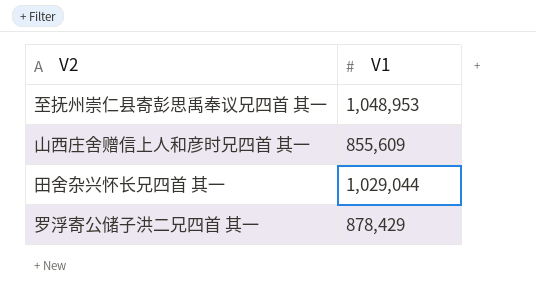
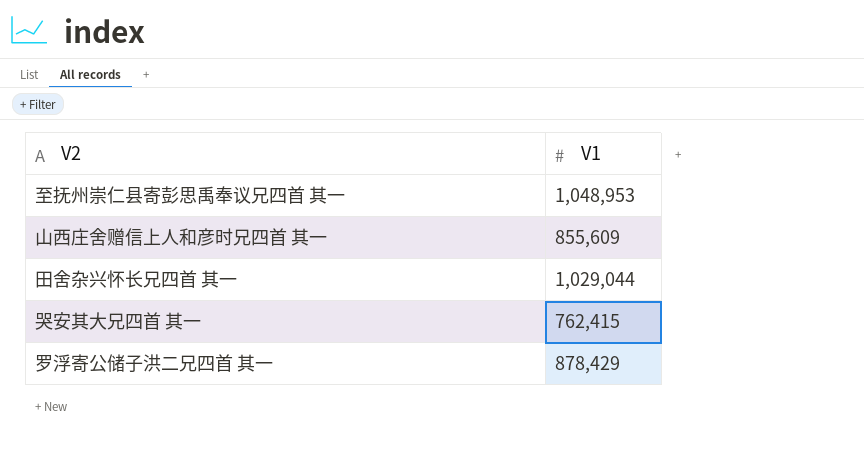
row 哭安其大兄四首 其一: none -> 762,415

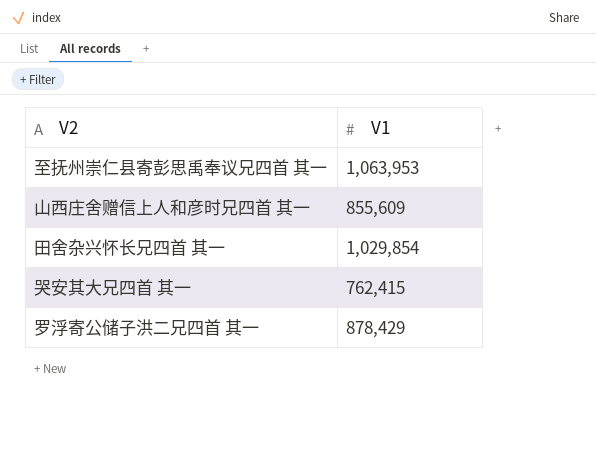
至抚州崇仁县寄彭思禹奉议兄四首 其一 | V1: 1,048,953 -> 1,063,953
田舍杂兴怀长兄四首 其一 | V1: 1,029,044 -> 1,029,854

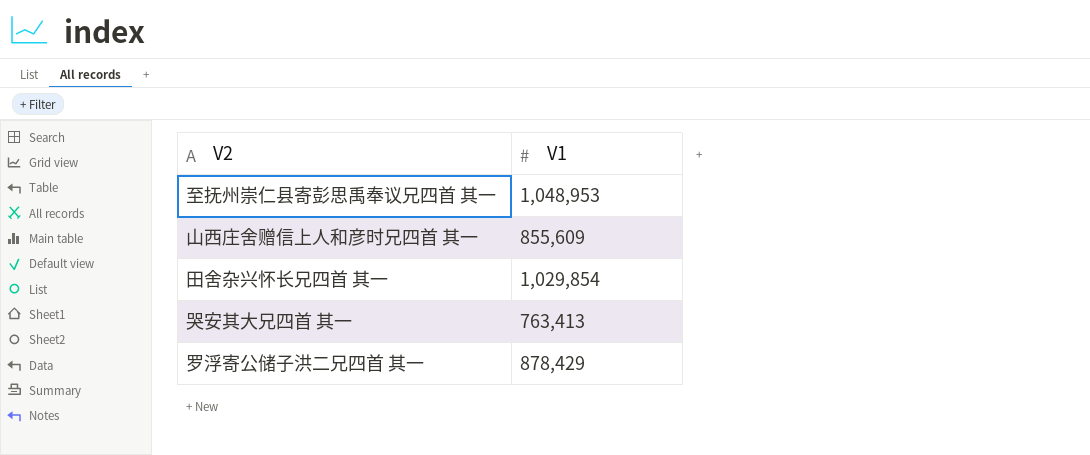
至抚州崇仁县寄彭思禹奉议兄四首 其一 | V1: 1,063,953 -> 1,048,953
哭安其大兄四首 其一 | V1: 762,415 -> 763,413

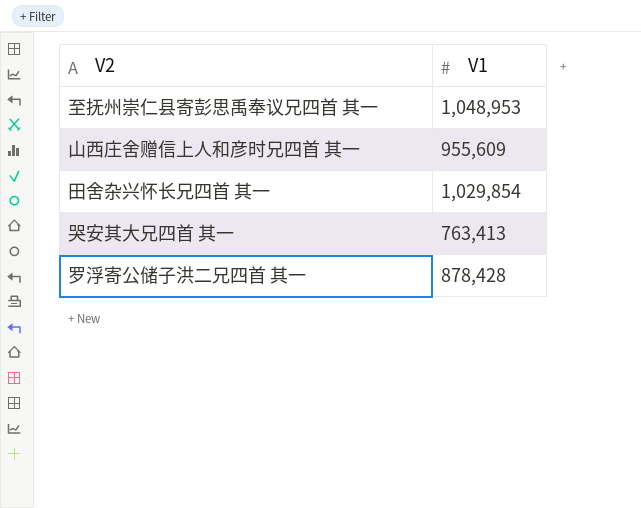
山西庄舍赠信上人和彦时兄四首 其一 | V1: 855,609 -> 955,609
罗浮寄公储子洪二兄四首 其一 | V1: 878,429 -> 878,428

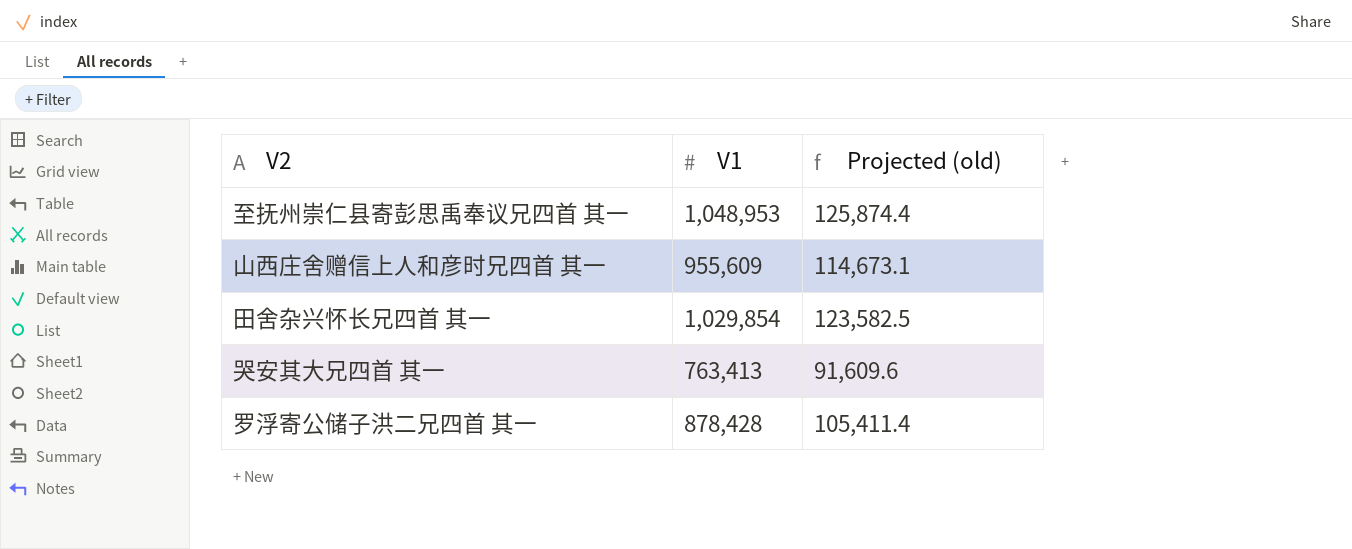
column Projected (old) | formula: none -> [V1] * 0.12

